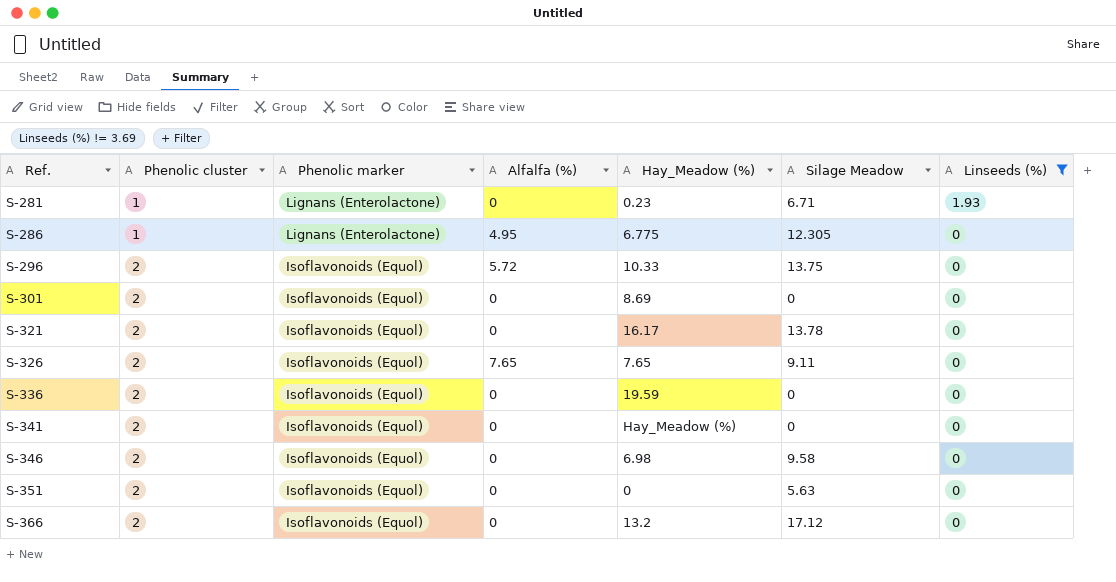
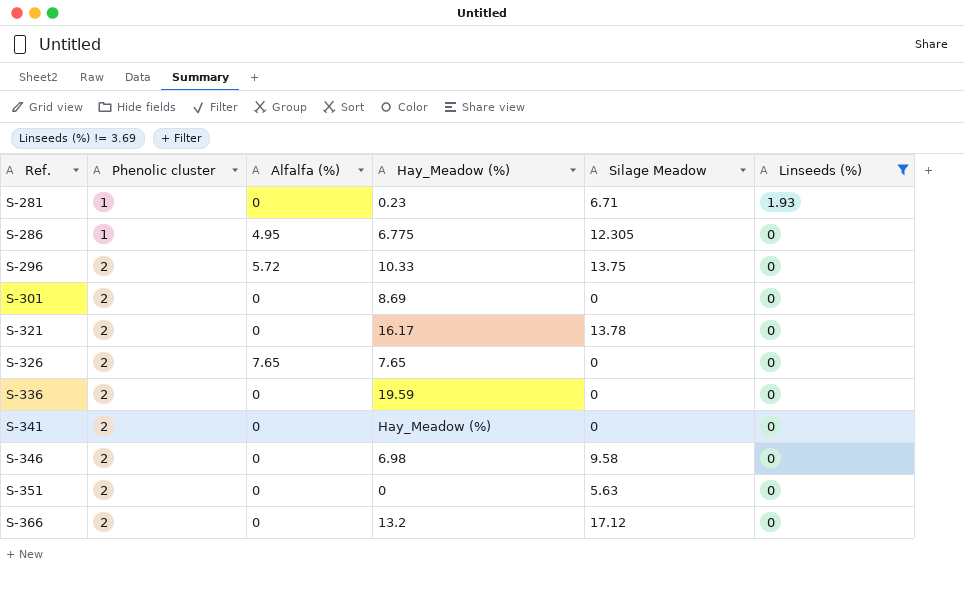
column Phenolic marker | position: 3 -> none
S-326 | Silage Meadow: 9.11 -> 0

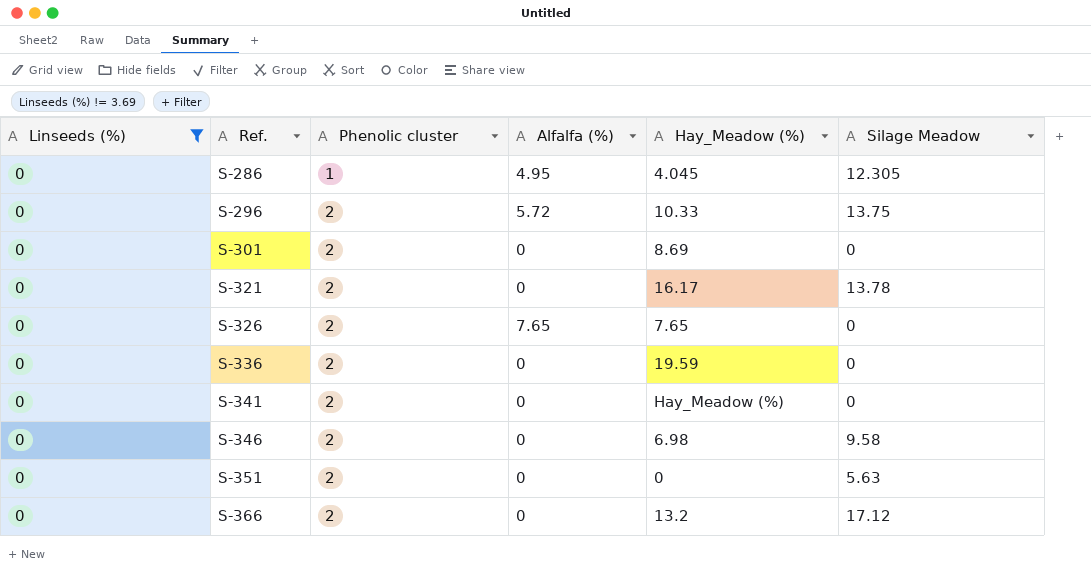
column Linseeds (%) | position: 6 -> 1
row S-281: 1 | 0 | 0.23 | 6.71 | 1.93 -> none
S-286 | Hay_Meadow (%): 6.775 -> 4.045

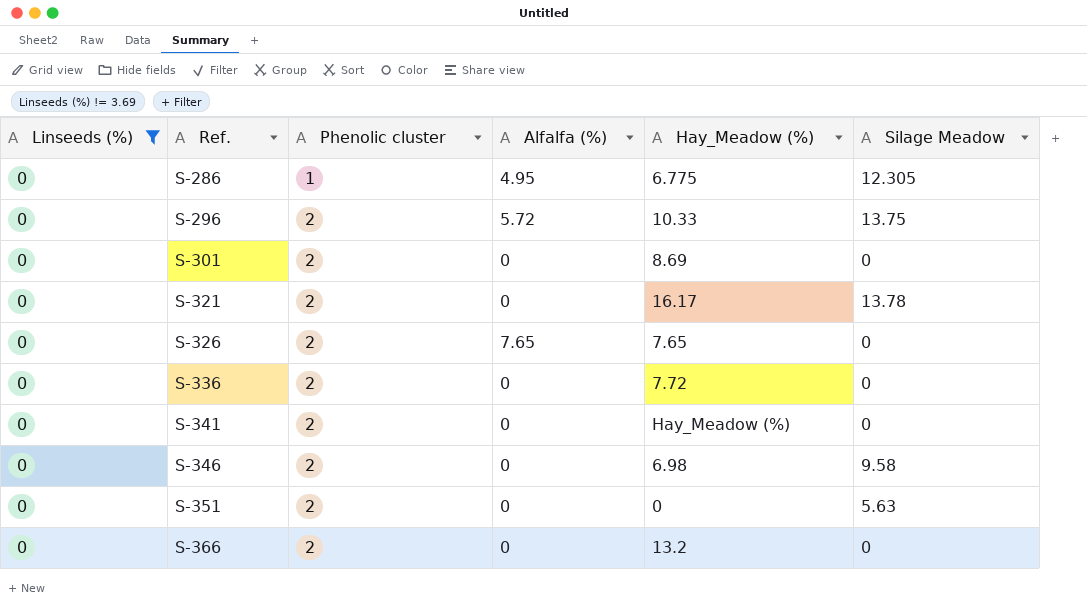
S-286 | Hay_Meadow (%): 4.045 -> 6.775
S-336 | Hay_Meadow (%): 19.59 -> 7.72
S-366 | Silage Meadow: 17.12 -> 0

